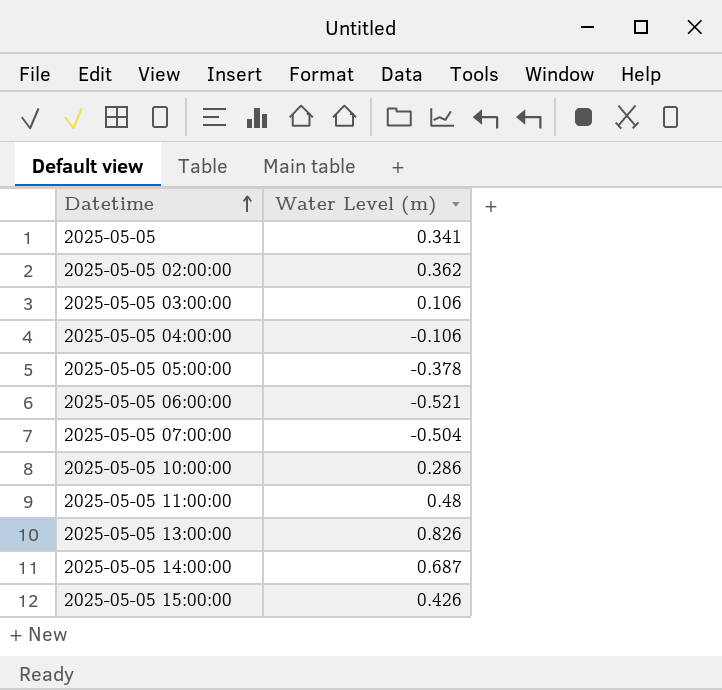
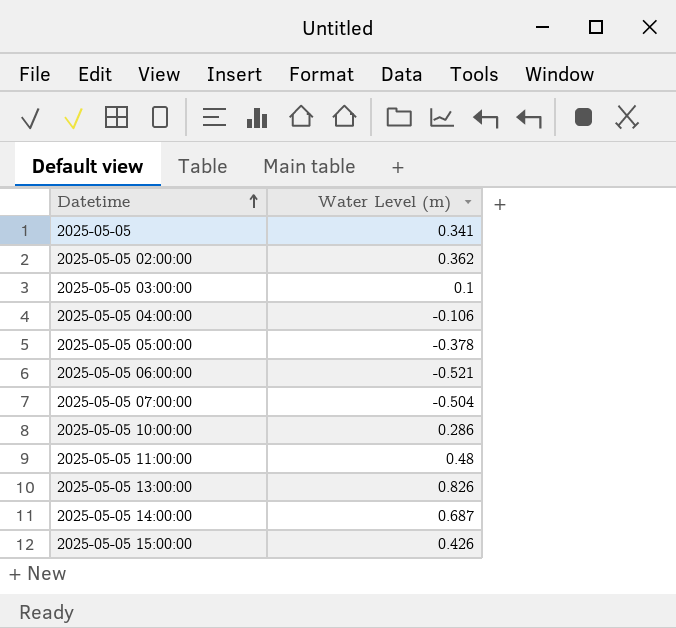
2025-05-05 03:00:00 | Water Level (m): 0.106 -> 0.1

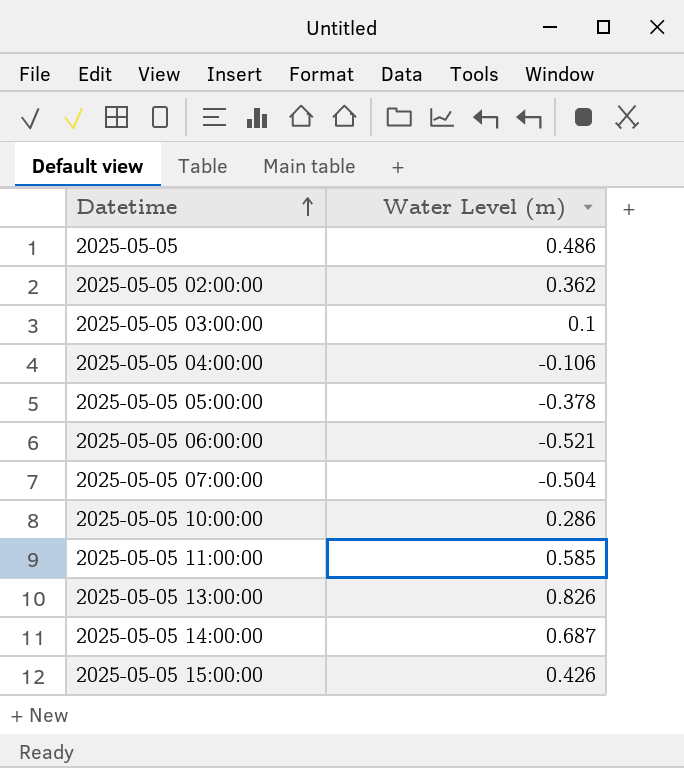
2025-05-05 | Water Level (m): 0.341 -> 0.486
2025-05-05 11:00:00 | Water Level (m): 0.48 -> 0.585

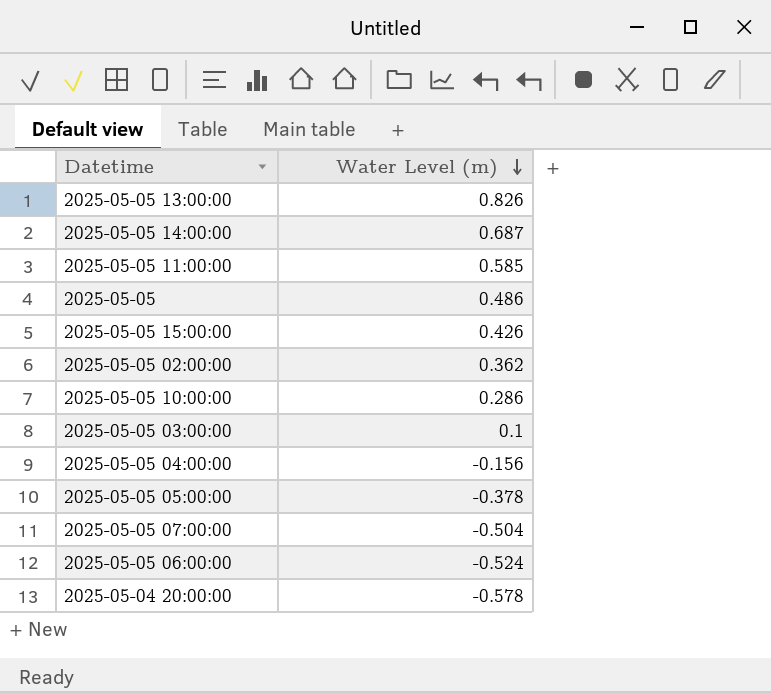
row order: Datetime ascending -> Water Level (m) descending
2025-05-05 04:00:00 | Water Level (m): -0.106 -> -0.156
2025-05-05 06:00:00 | Water Level (m): -0.521 -> -0.524
row 2025-05-04 20:00:00: none -> -0.578

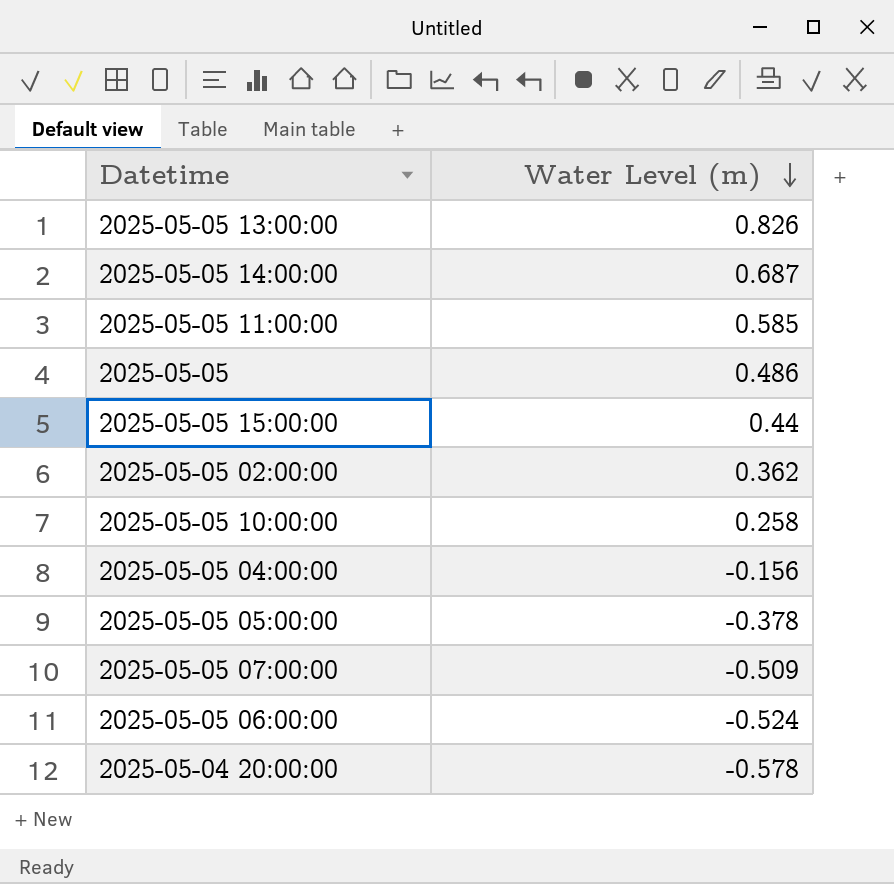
row 2025-05-05 03:00:00: 0.1 -> none
2025-05-05 15:00:00 | Water Level (m): 0.426 -> 0.44
2025-05-05 10:00:00 | Water Level (m): 0.286 -> 0.258
2025-05-05 07:00:00 | Water Level (m): -0.504 -> -0.509

